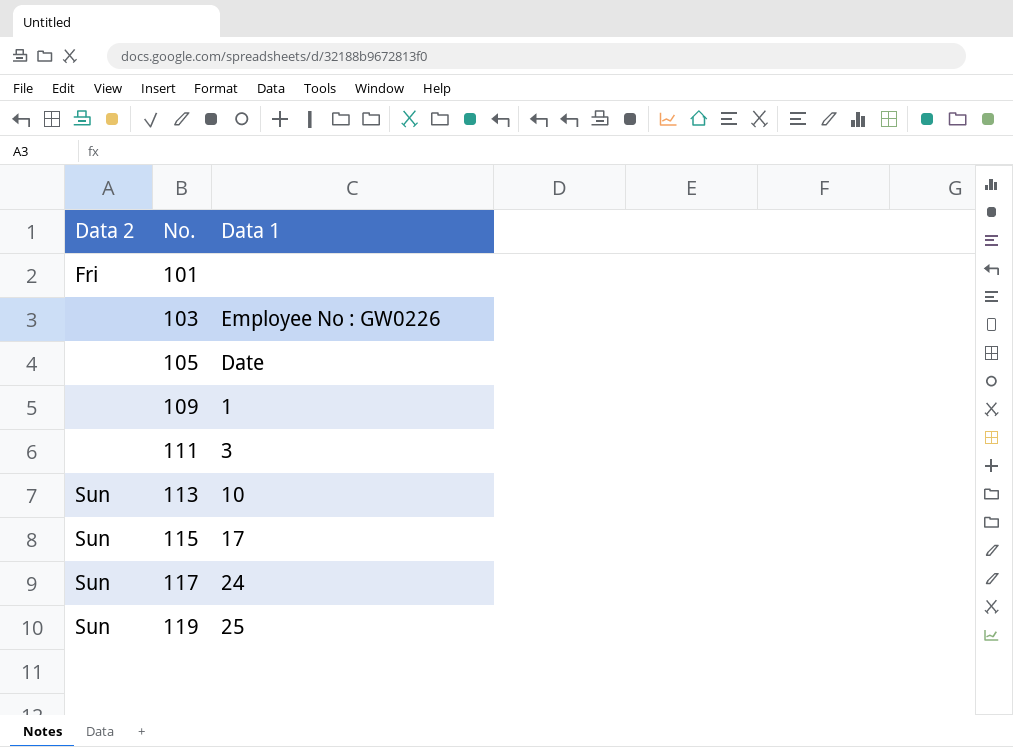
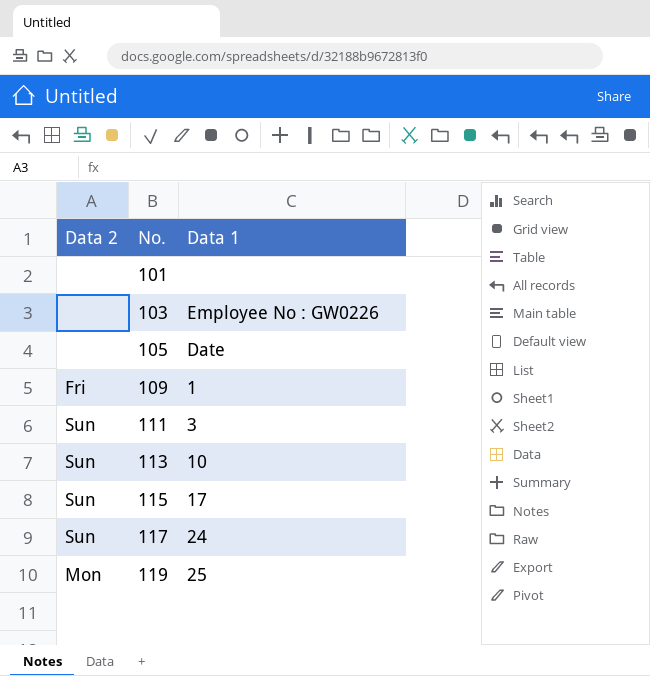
101 | Data 2: Fri -> none
109 | Data 2: none -> Fri
111 | Data 2: none -> Sun
119 | Data 2: Sun -> Mon

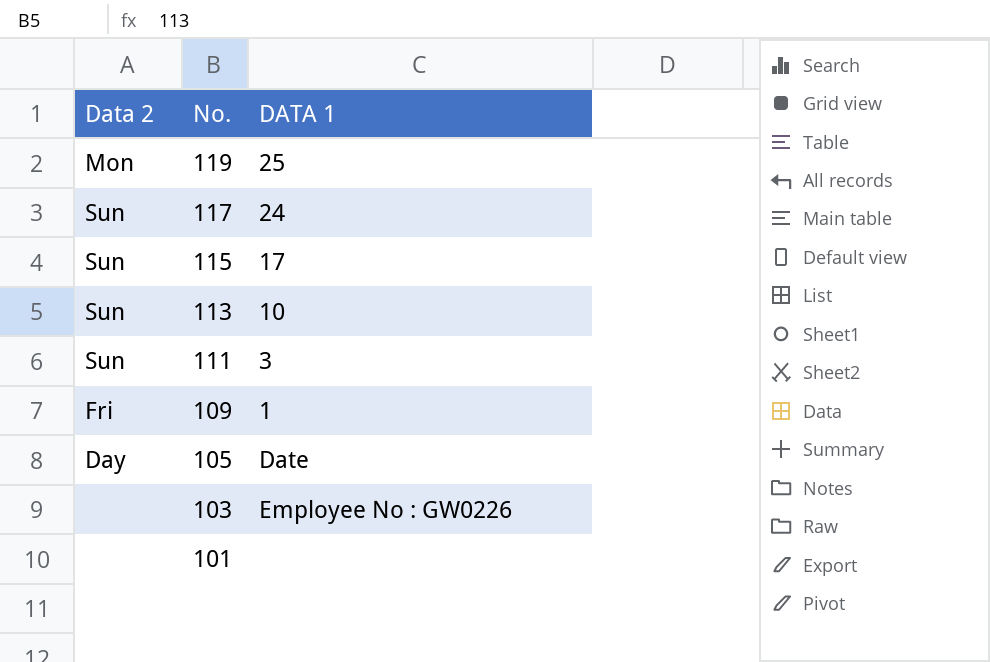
row order: No. ascending -> No. descending
column name: Data 1 -> DATA 1
105 | Data 2: none -> Day

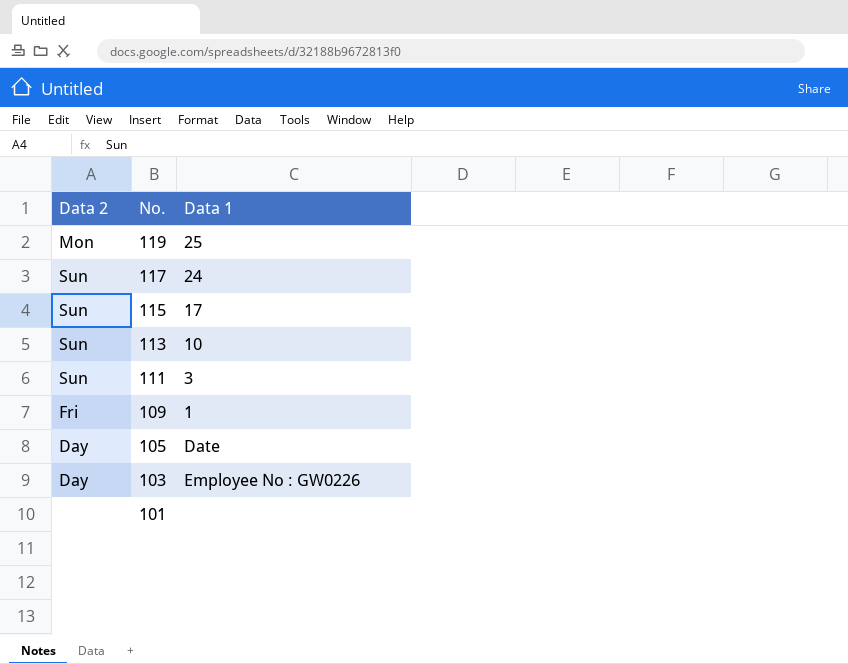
column name: DATA 1 -> Data 1
103 | Data 2: none -> Day

